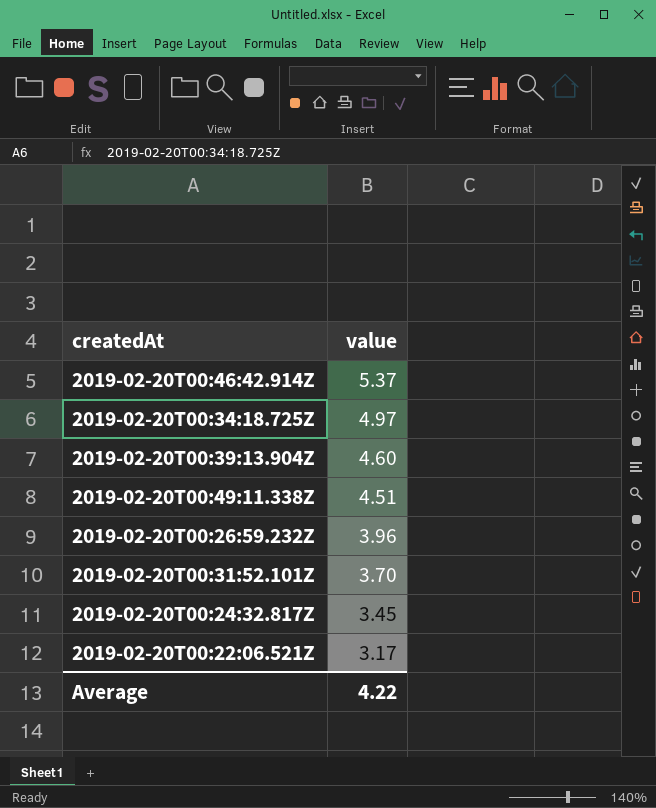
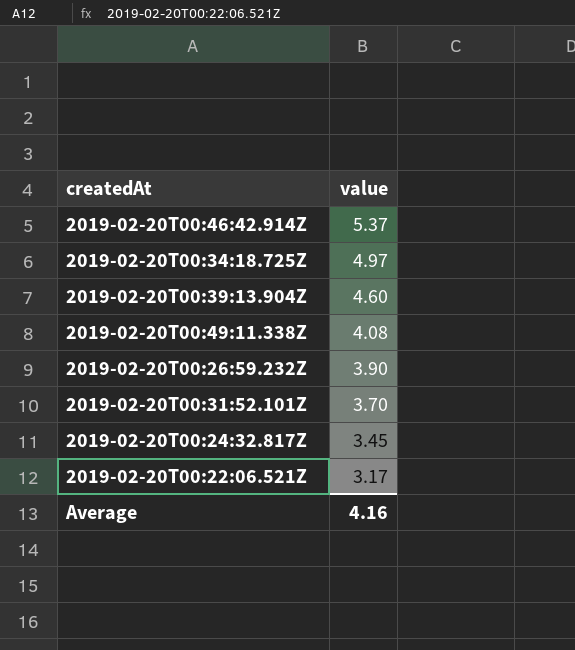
2019-02-20T00:49:11.338Z | value: 4.51 -> 4.08
2019-02-20T00:26:59.232Z | value: 3.96 -> 3.90
Average | value: 4.22 -> 4.16

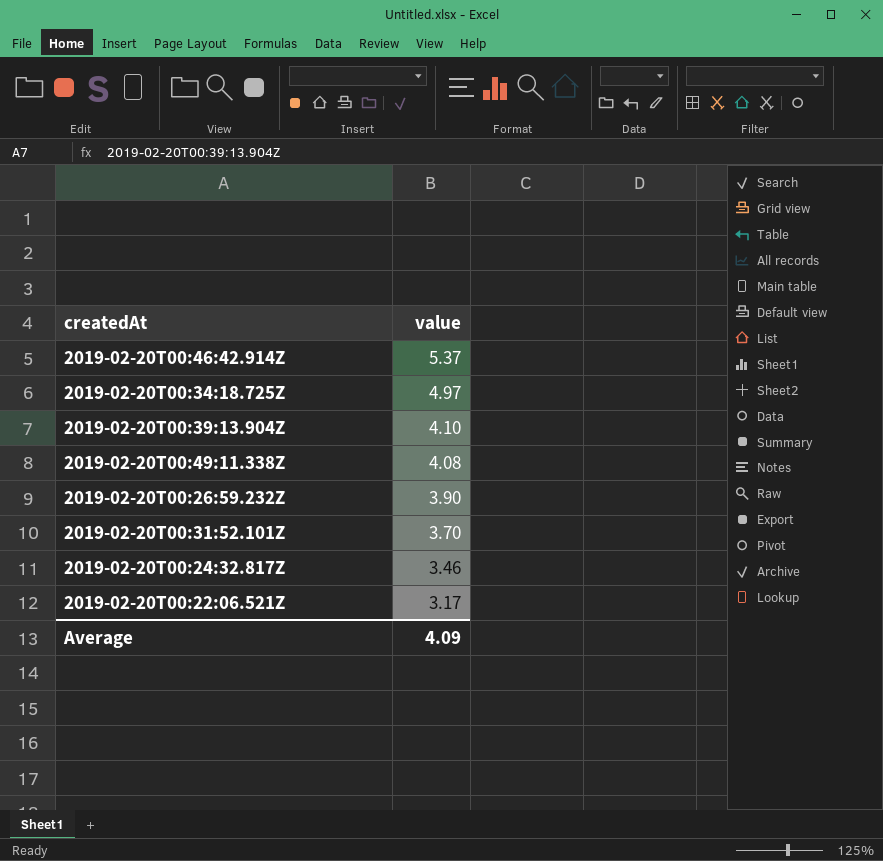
2019-02-20T00:39:13.904Z | value: 4.60 -> 4.10
2019-02-20T00:24:32.817Z | value: 3.45 -> 3.46
Average | value: 4.16 -> 4.09

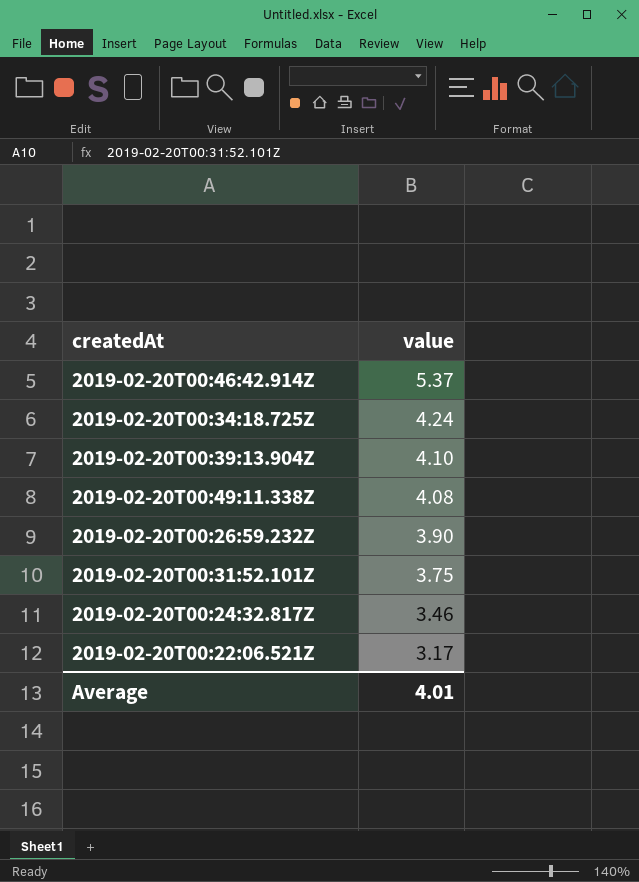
2019-02-20T00:34:18.725Z | value: 4.97 -> 4.24
2019-02-20T00:31:52.101Z | value: 3.70 -> 3.75
Average | value: 4.09 -> 4.01

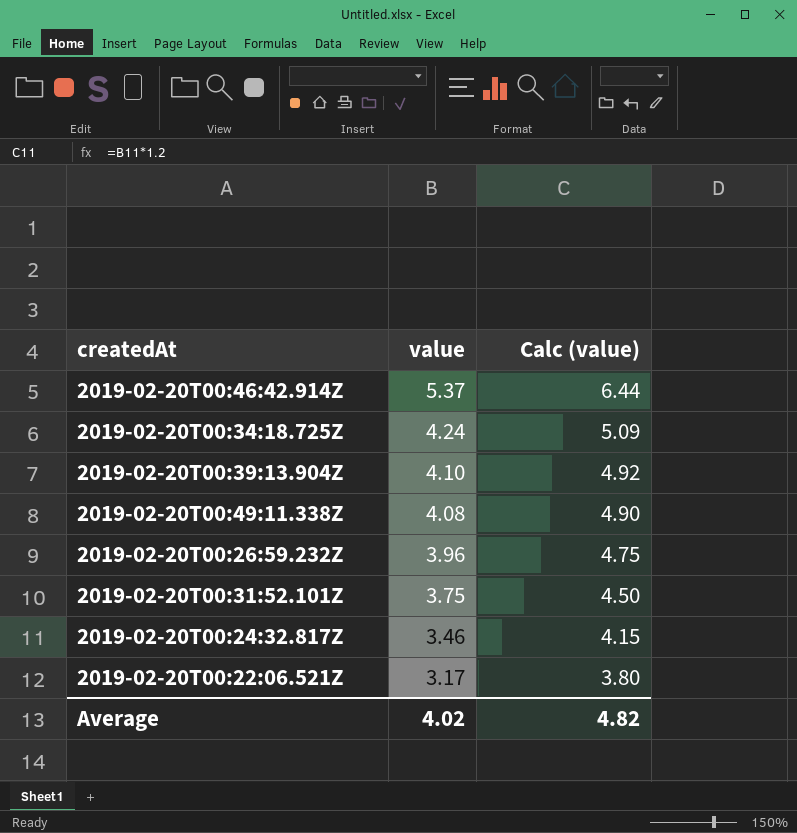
column Calc (value) | formula: none -> [value] * 1.2
2019-02-20T00:26:59.232Z | value: 3.90 -> 3.96
Average | value: 4.01 -> 4.02

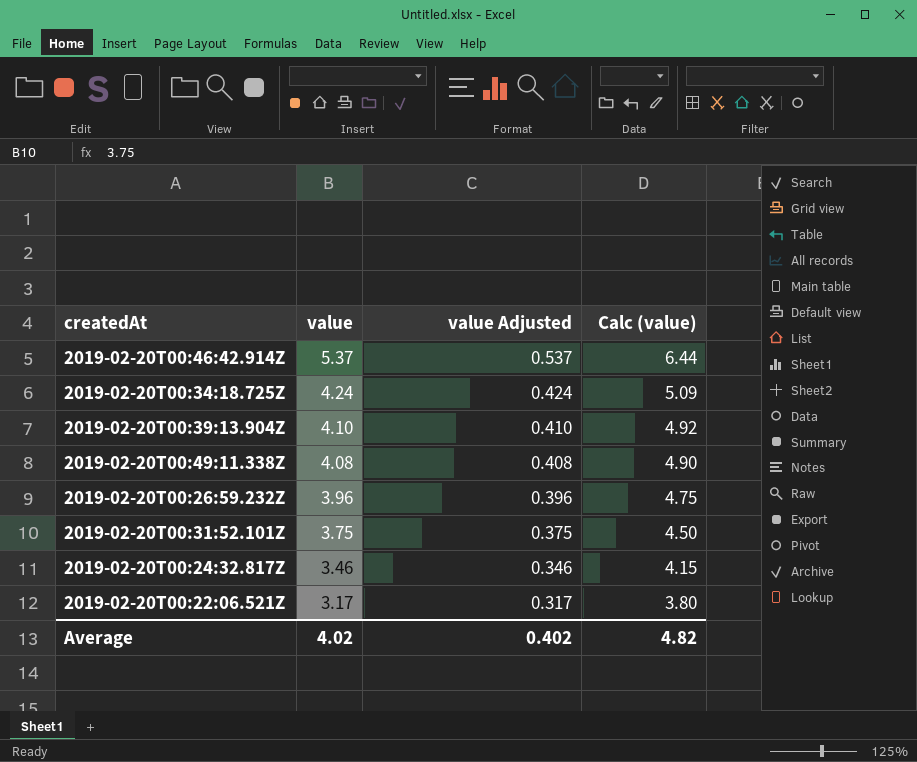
column value Adjusted | formula: none -> [value] * 0.1

